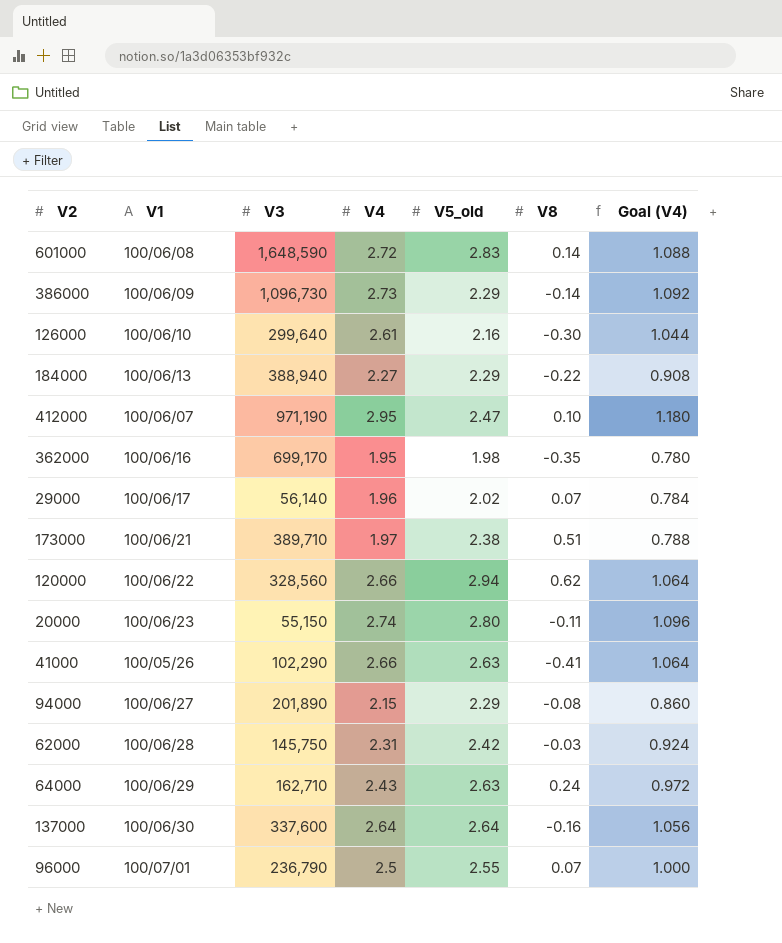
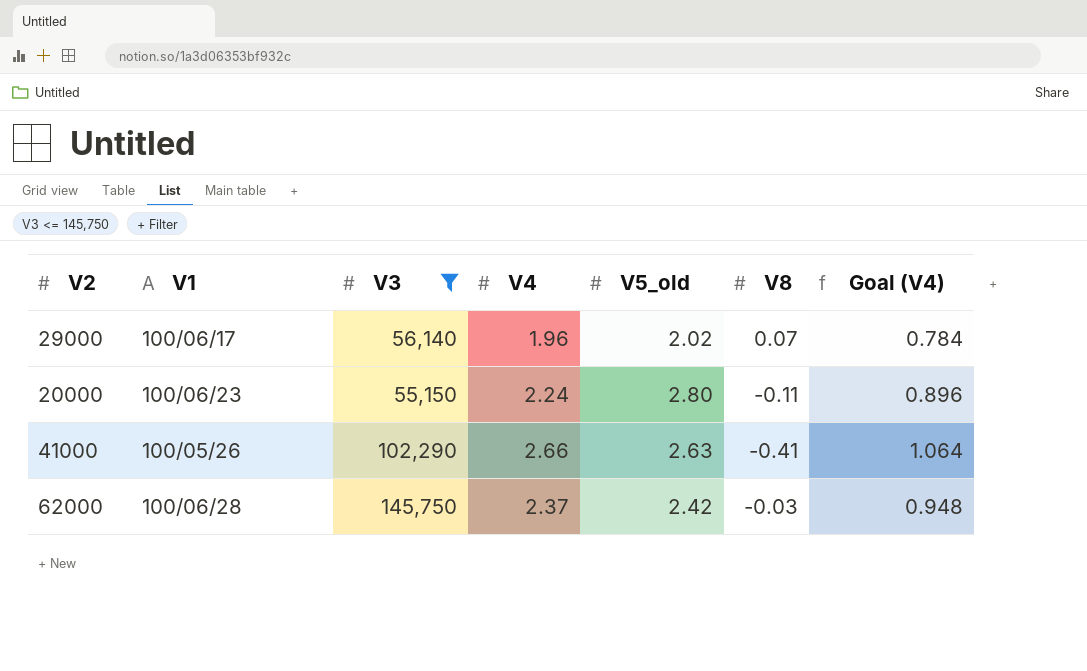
filter: none -> V3 <= 145,750
20000 | V4: 2.74 -> 2.24
20000 | Goal (V4): 1.096 -> 0.896
62000 | V4: 2.31 -> 2.37
62000 | Goal (V4): 0.924 -> 0.948

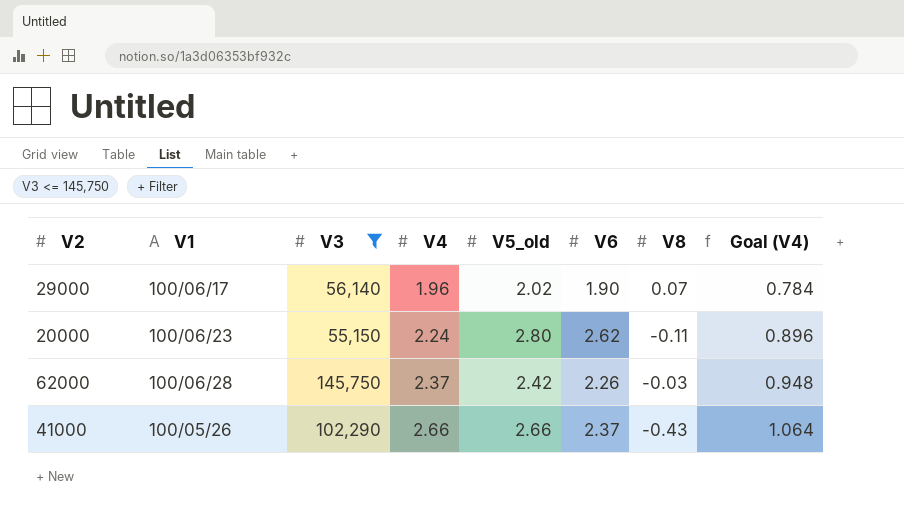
row order: none -> V4 ascending
column V6 | position: none -> 6
41000 | V5_old: 2.63 -> 2.66
41000 | V8: -0.41 -> -0.43

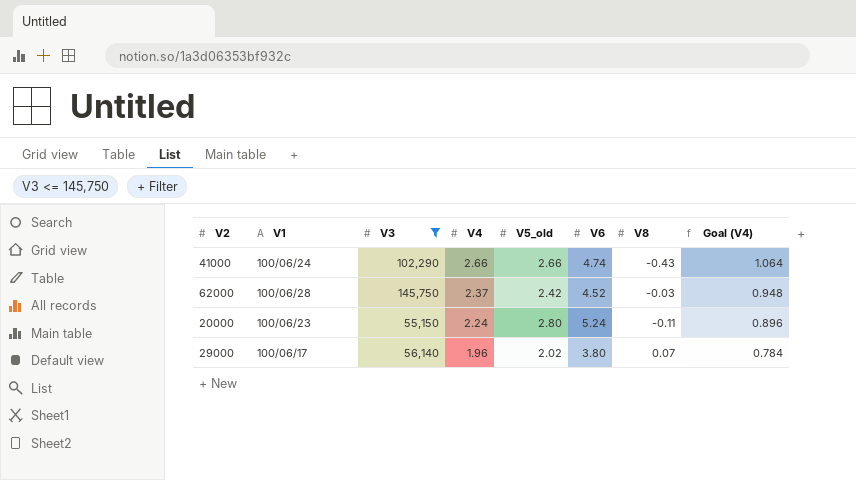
row order: V4 ascending -> V4 descending
41000 | V1: 100/05/26 -> 100/06/24
41000 | V6: 2.37 -> 4.74
62000 | V6: 2.26 -> 4.52
20000 | V6: 2.62 -> 5.24
29000 | V6: 1.90 -> 3.80

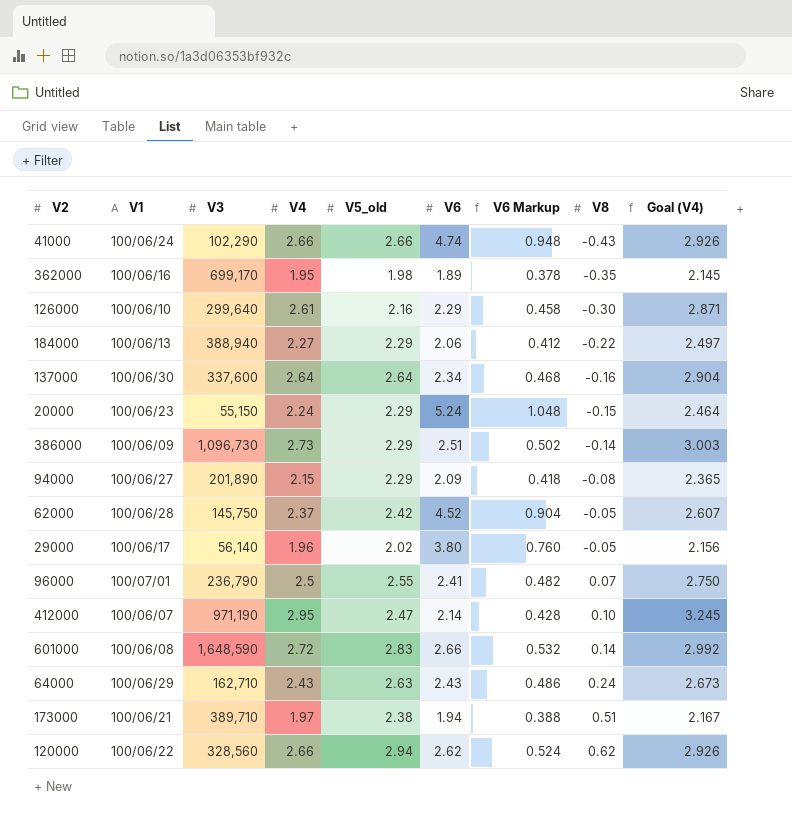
filter: V3 <= 145,750 -> none
row order: V4 descending -> V8 ascending
column V6 Markup | formula: none -> [V6] * 0.2
column Goal (V4) | formula: [V4] * 0.4 -> [V4] * 1.1
20000 | V5_old: 2.80 -> 2.29
20000 | V8: -0.11 -> -0.15
62000 | V8: -0.03 -> -0.05
29000 | V8: 0.07 -> -0.05

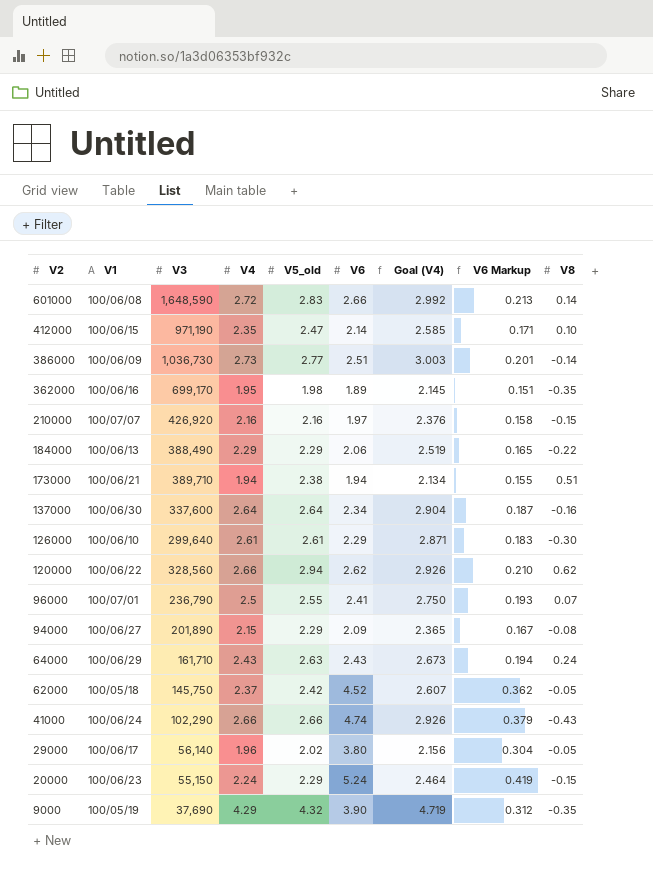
row order: V8 ascending -> V2 descending
column Goal (V4) | position: 9 -> 7
column V6 Markup | formula: [V6] * 0.2 -> [V6] * 0.08
412000 | V1: 100/06/07 -> 100/06/15
412000 | V4: 2.95 -> 2.35
412000 | Goal (V4): 3.245 -> 2.585
386000 | V3: 1,096,730 -> 1,036,730
386000 | V5_old: 2.29 -> 2.77
row 210000: none -> 100/07/07 | 426,920 | 2.16 | 2.16 | 1.97 | 2.376 | 0.158 | -0.15
184000 | V3: 388,940 -> 388,490
184000 | V4: 2.27 -> 2.29
184000 | Goal (V4): 2.497 -> 2.519
173000 | V4: 1.97 -> 1.94
173000 | Goal (V4): 2.167 -> 2.134
126000 | V5_old: 2.16 -> 2.61
64000 | V3: 162,710 -> 161,710
62000 | V1: 100/06/28 -> 100/05/18
row 9000: none -> 100/05/19 | 37,690 | 4.29 | 4.32 | 3.90 | 4.719 | 0.312 | -0.35

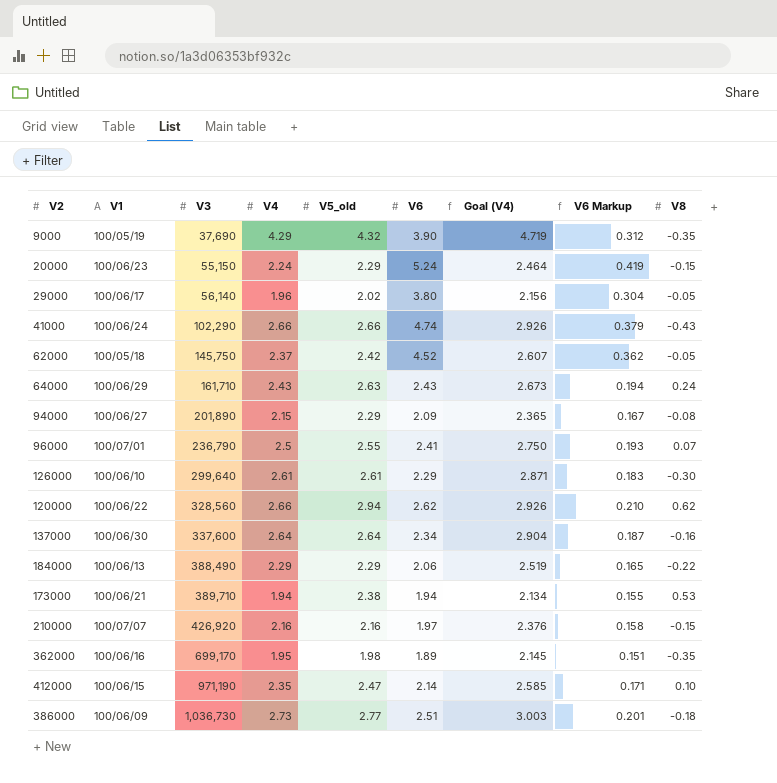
row order: V2 descending -> V3 ascending
row 601000: 100/06/08 | 1,648,590 | 2.72 | 2.83 | 2.66 | 2.992 | 0.213 | 0.14 -> none
173000 | V8: 0.51 -> 0.53
386000 | V8: -0.14 -> -0.18

